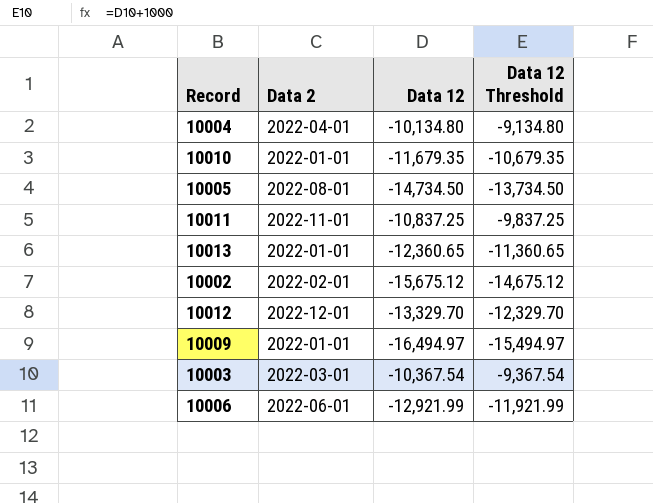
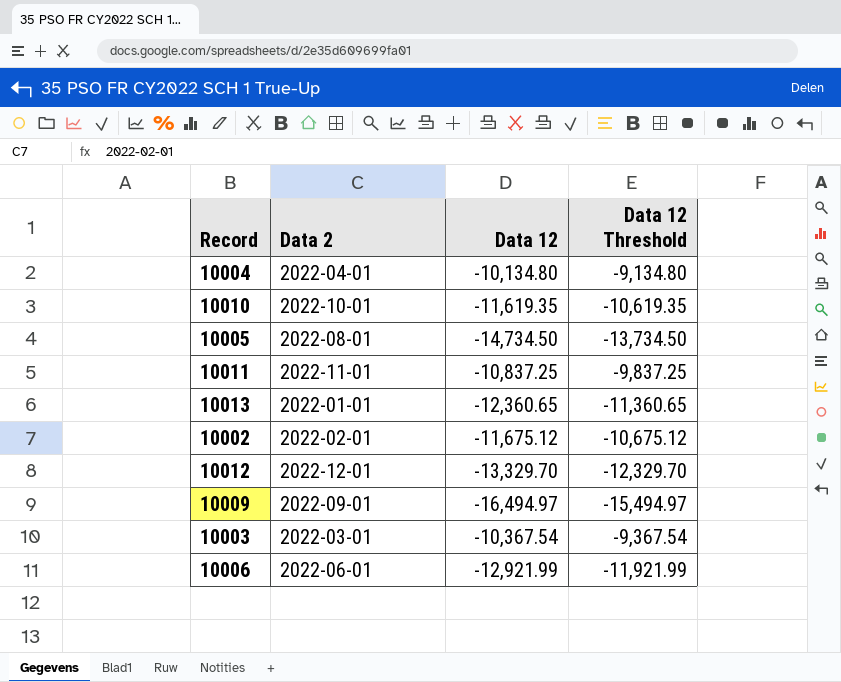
10010 | Data 2: 2022-01-01 -> 2022-10-01
10010 | Data 12: -11,679.35 -> -11,619.35
10010 | Data 12 Threshold: -10,679.35 -> -10,619.35
10002 | Data 12: -15,675.12 -> -11,675.12
10002 | Data 12 Threshold: -14,675.12 -> -10,675.12
10009 | Data 2: 2022-01-01 -> 2022-09-01

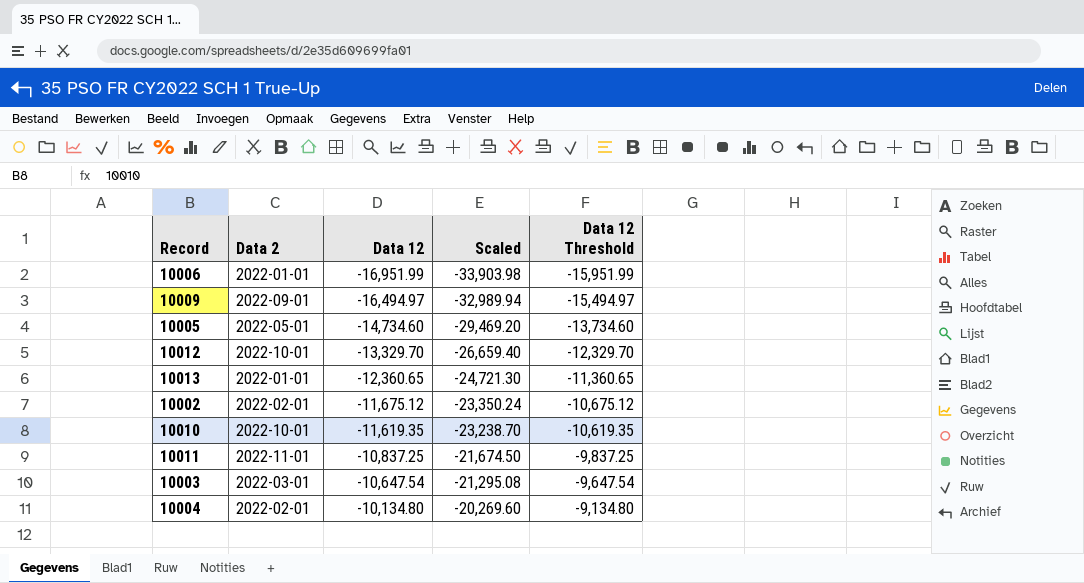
row order: none -> Data 12 ascending
column Scaled | formula: none -> [Data 12] * 2
10006 | Data 2: 2022-06-01 -> 2022-01-01
10006 | Data 12: -12,921.99 -> -16,951.99
10006 | Data 12 Threshold: -11,921.99 -> -15,951.99
10005 | Data 2: 2022-08-01 -> 2022-05-01
10005 | Data 12: -14,734.50 -> -14,734.60
10005 | Data 12 Threshold: -13,734.50 -> -13,734.60
10012 | Data 2: 2022-12-01 -> 2022-10-01
10003 | Data 12: -10,367.54 -> -10,647.54
10003 | Data 12 Threshold: -9,367.54 -> -9,647.54
10004 | Data 2: 2022-04-01 -> 2022-02-01

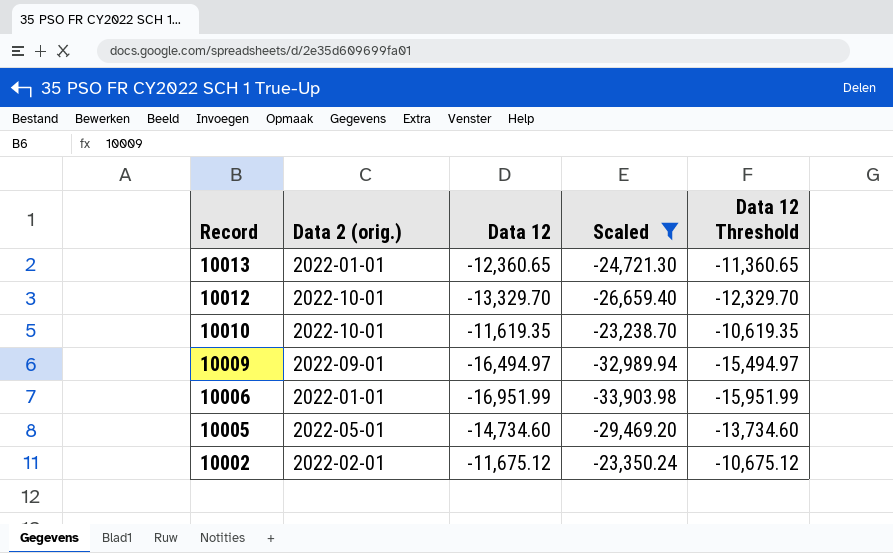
filter: none -> Scaled <= -23,238.70
row order: Data 12 ascending -> Record descending
column name: Data 2 -> Data 2 (orig.)

